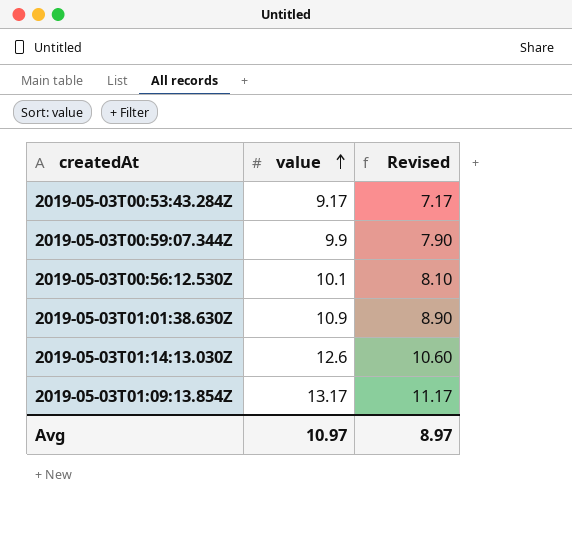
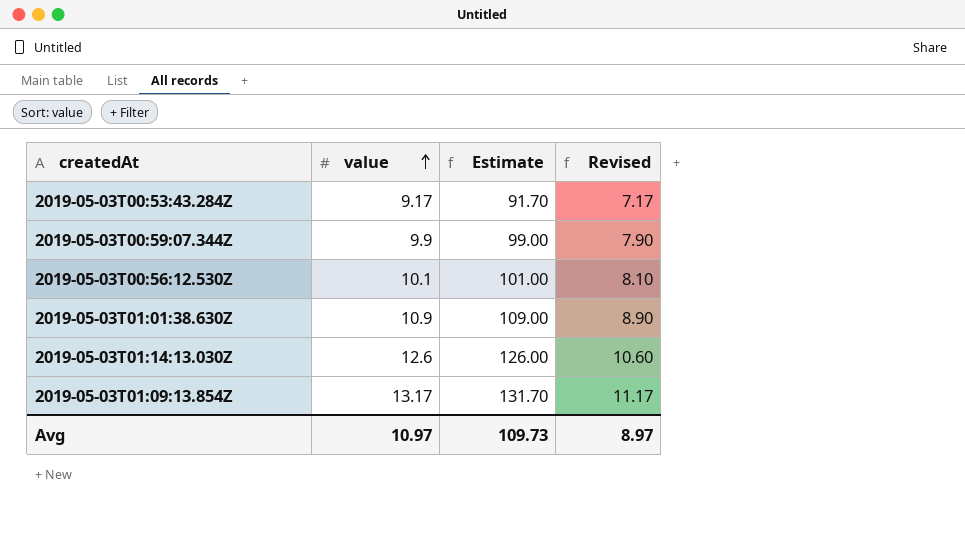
column Estimate | formula: none -> [value] * 10

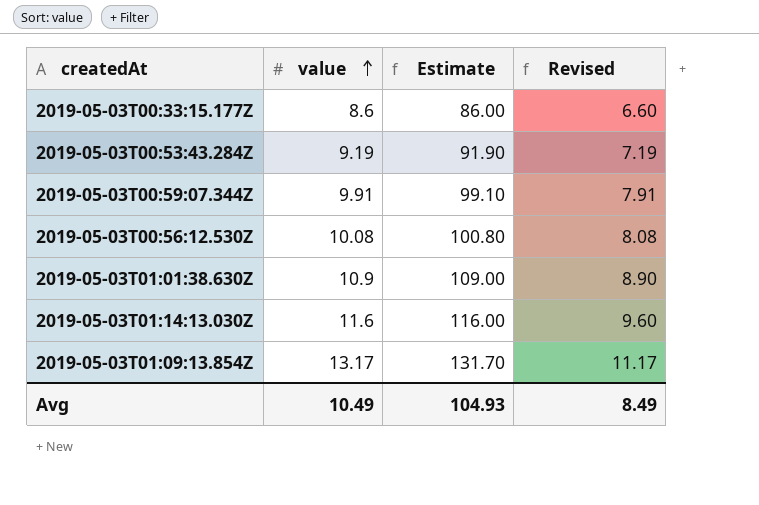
row 2019-05-03T00:33:15.177Z: none -> 8.6 | 86.00 | 6.60
2019-05-03T00:53:43.284Z | value: 9.17 -> 9.19
2019-05-03T00:53:43.284Z | Estimate: 91.70 -> 91.90
2019-05-03T00:53:43.284Z | Revised: 7.17 -> 7.19
2019-05-03T00:59:07.344Z | value: 9.9 -> 9.91
2019-05-03T00:59:07.344Z | Estimate: 99.00 -> 99.10
2019-05-03T00:59:07.344Z | Revised: 7.90 -> 7.91
2019-05-03T00:56:12.530Z | value: 10.1 -> 10.08
2019-05-03T00:56:12.530Z | Estimate: 101.00 -> 100.80
2019-05-03T00:56:12.530Z | Revised: 8.10 -> 8.08
2019-05-03T01:14:13.030Z | value: 12.6 -> 11.6
2019-05-03T01:14:13.030Z | Estimate: 126.00 -> 116.00
2019-05-03T01:14:13.030Z | Revised: 10.60 -> 9.60
Avg | value: 10.97 -> 10.49
Avg | Estimate: 109.73 -> 104.93
Avg | Revised: 8.97 -> 8.49

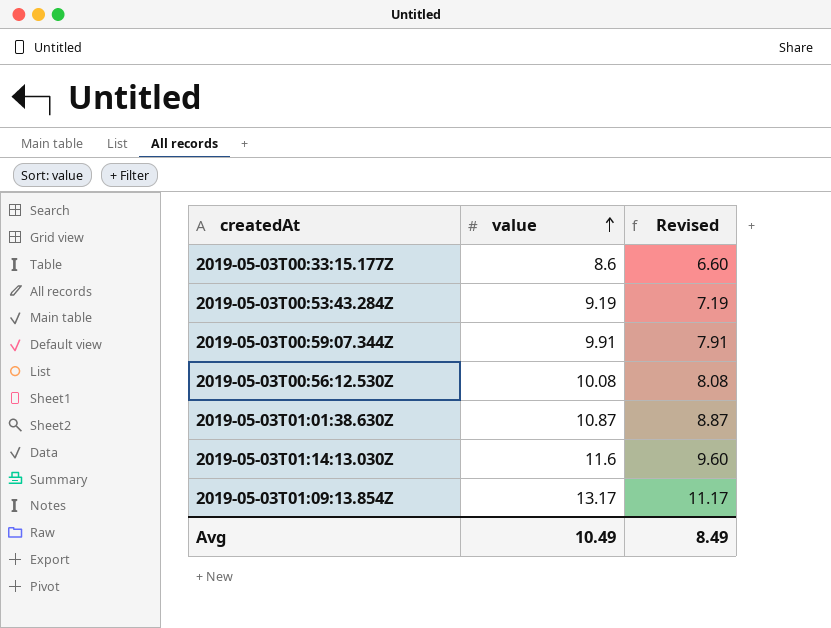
column Estimate | formula: [value] * 10 -> none
2019-05-03T01:01:38.630Z | value: 10.9 -> 10.87
2019-05-03T01:01:38.630Z | Revised: 8.90 -> 8.87

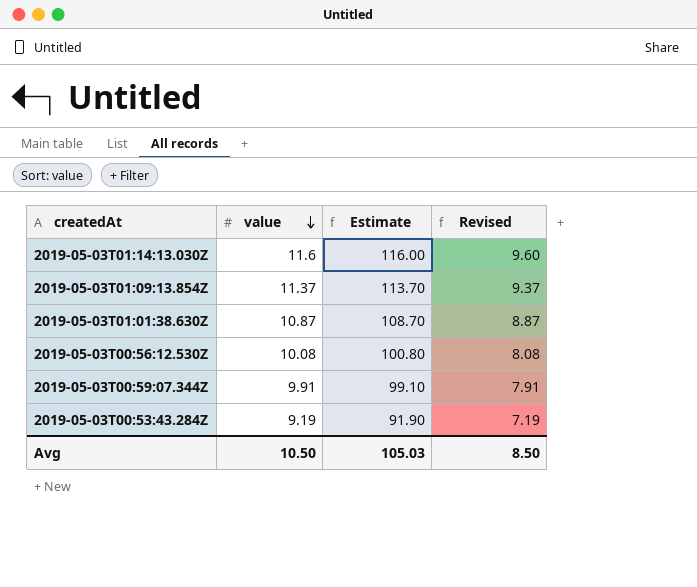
row order: value ascending -> value descending
column Estimate | formula: none -> [value] * 10
row 2019-05-03T00:33:15.177Z: 8.6 | 6.60 -> none
2019-05-03T01:09:13.854Z | value: 13.17 -> 11.37
2019-05-03T01:09:13.854Z | Revised: 11.17 -> 9.37
Avg | value: 10.49 -> 10.50
Avg | Revised: 8.49 -> 8.50

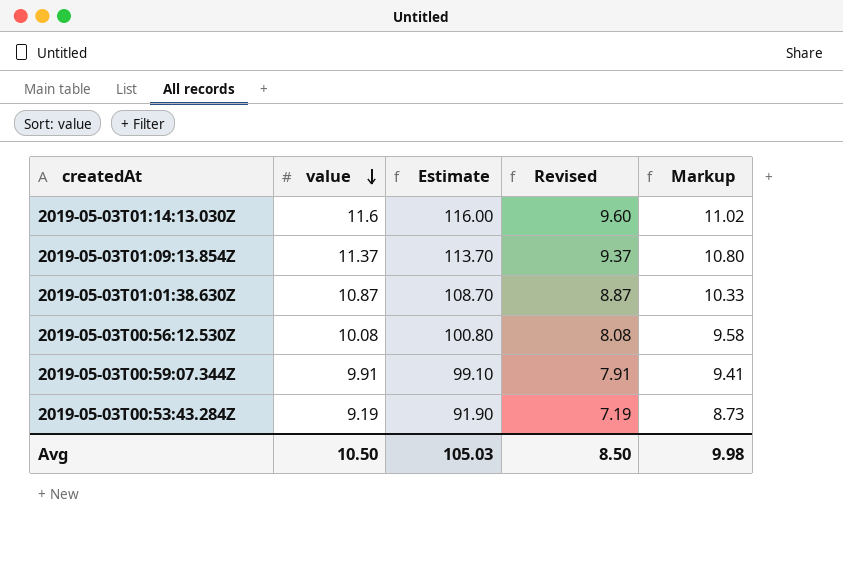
column Markup | formula: none -> [value] * 0.95

